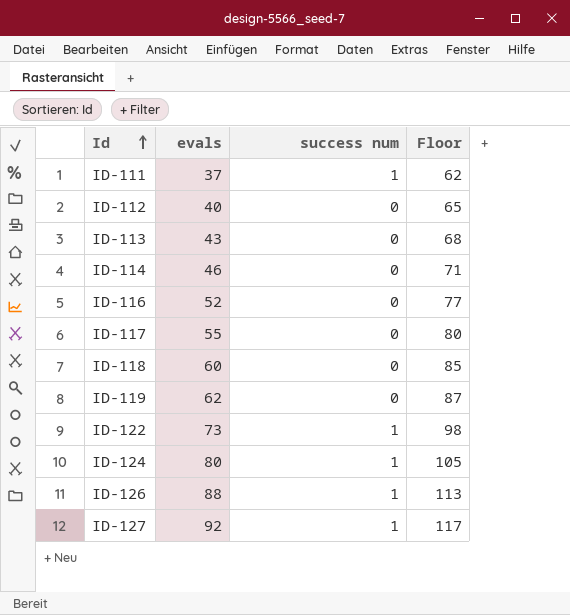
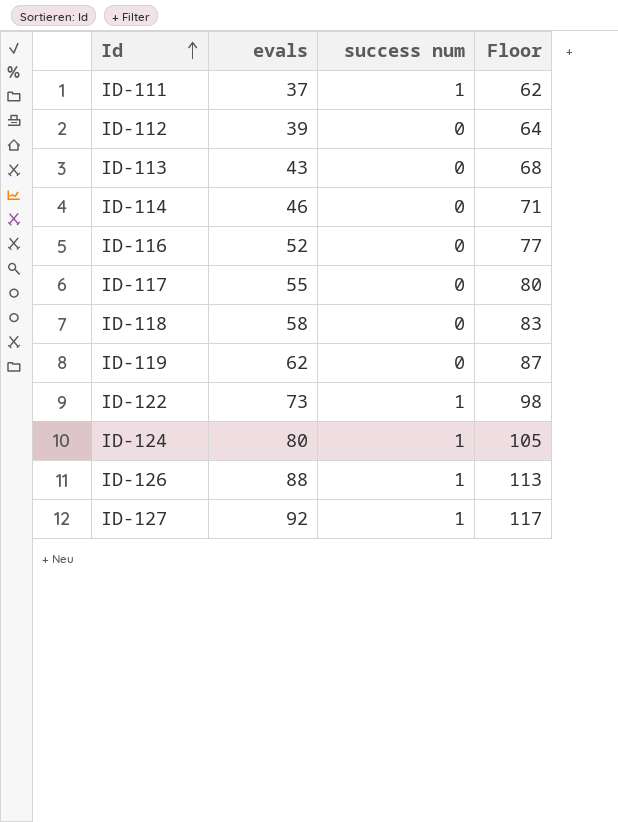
ID-112 | evals: 40 -> 39
ID-112 | Floor: 65 -> 64
ID-118 | evals: 60 -> 58
ID-118 | Floor: 85 -> 83

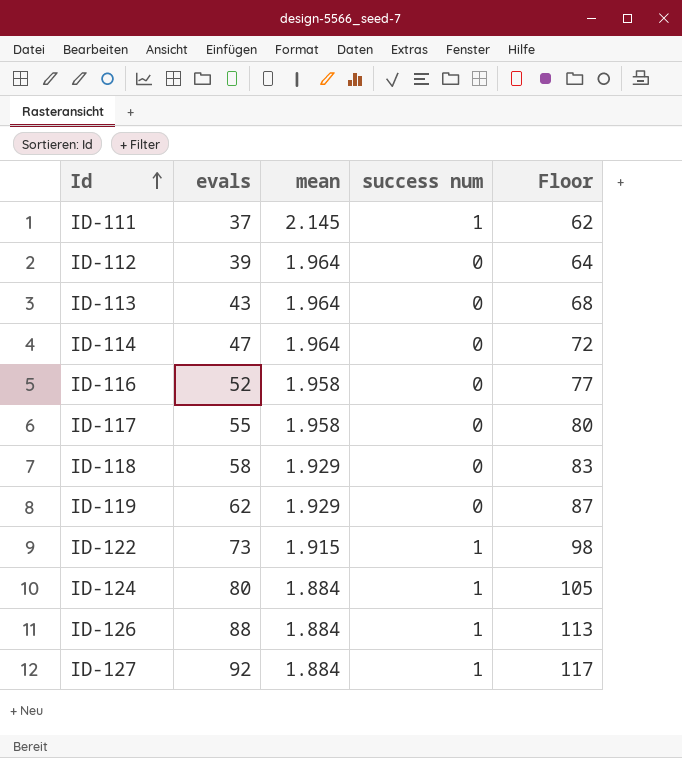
column mean | position: none -> 3
ID-114 | evals: 46 -> 47
ID-114 | Floor: 71 -> 72

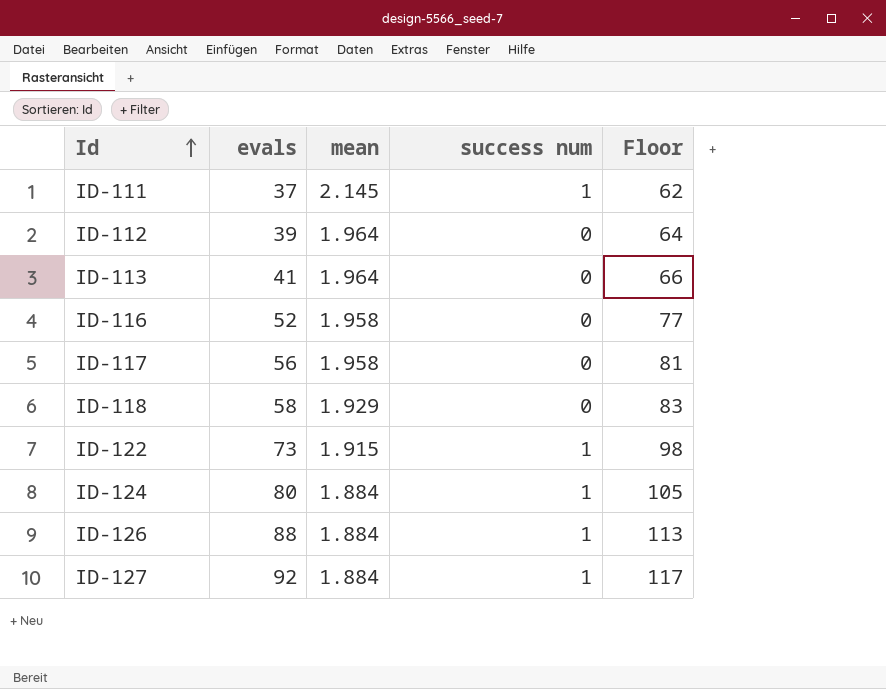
row ID-114: 47 | 1.964 | 0 | 72 -> none
row ID-119: 62 | 1.929 | 0 | 87 -> none
ID-113 | evals: 43 -> 41
ID-113 | Floor: 68 -> 66
ID-117 | evals: 55 -> 56
ID-117 | Floor: 80 -> 81

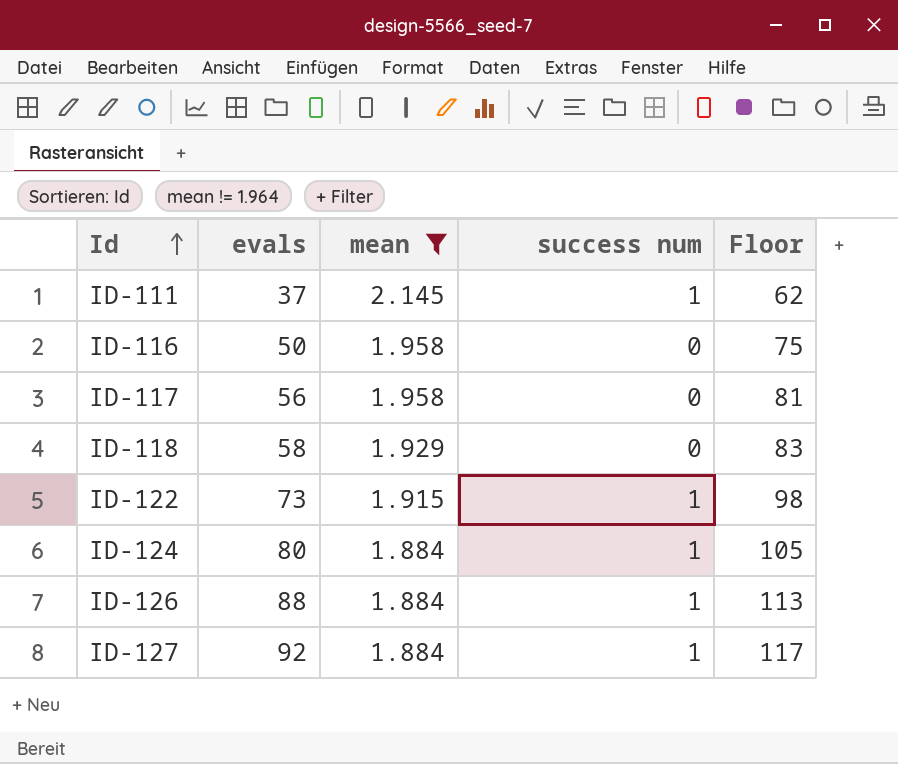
filter: none -> mean != 1.964
ID-116 | evals: 52 -> 50
ID-116 | Floor: 77 -> 75

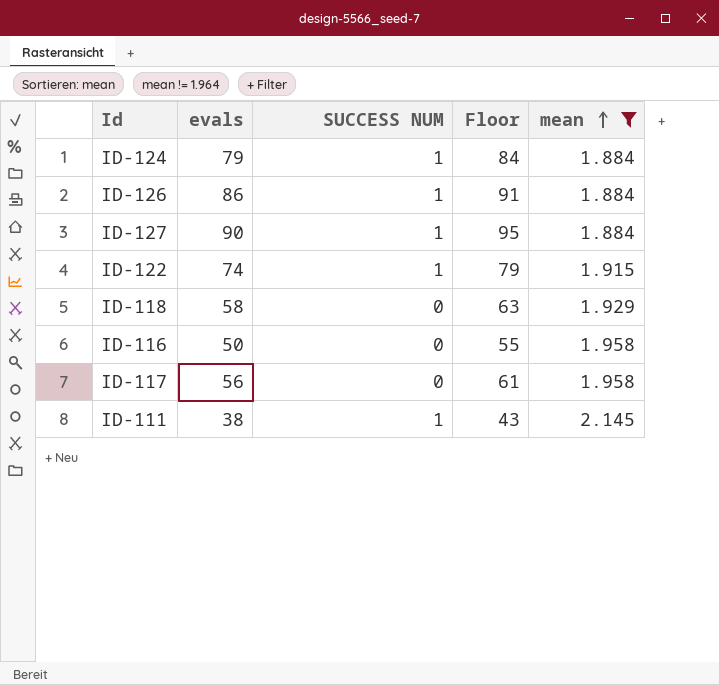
row order: Id ascending -> mean ascending
column name: success num -> SUCCESS NUM
column Floor | formula: [evals] + 25 -> [evals] + 5
column mean | position: 3 -> 5
ID-124 | evals: 80 -> 79
ID-126 | evals: 88 -> 86
ID-127 | evals: 92 -> 90
ID-122 | evals: 73 -> 74
ID-111 | evals: 37 -> 38

